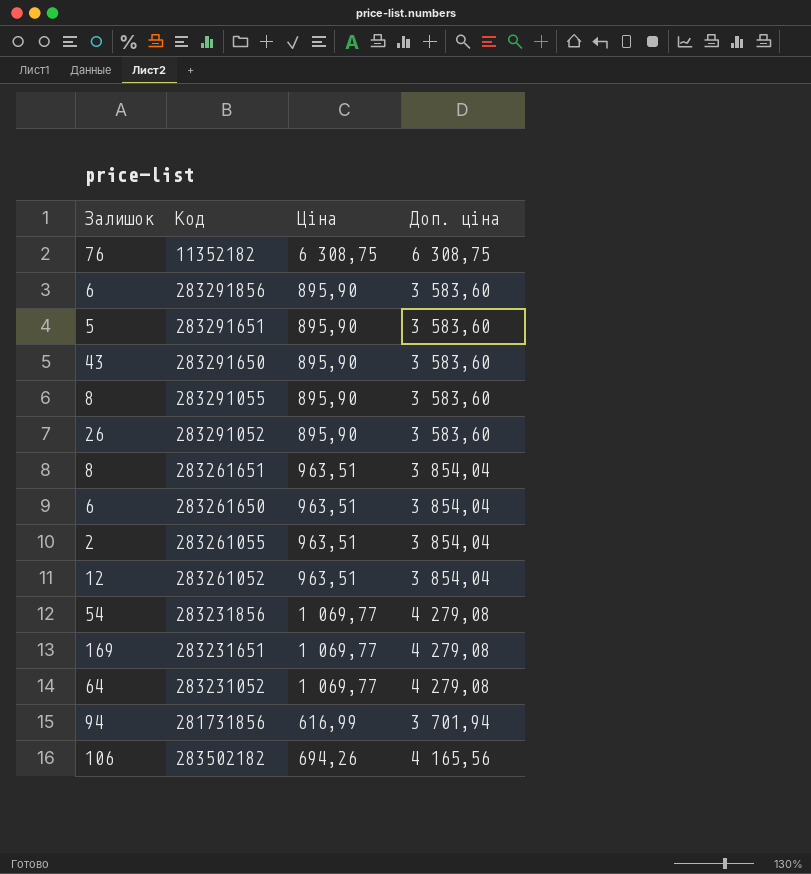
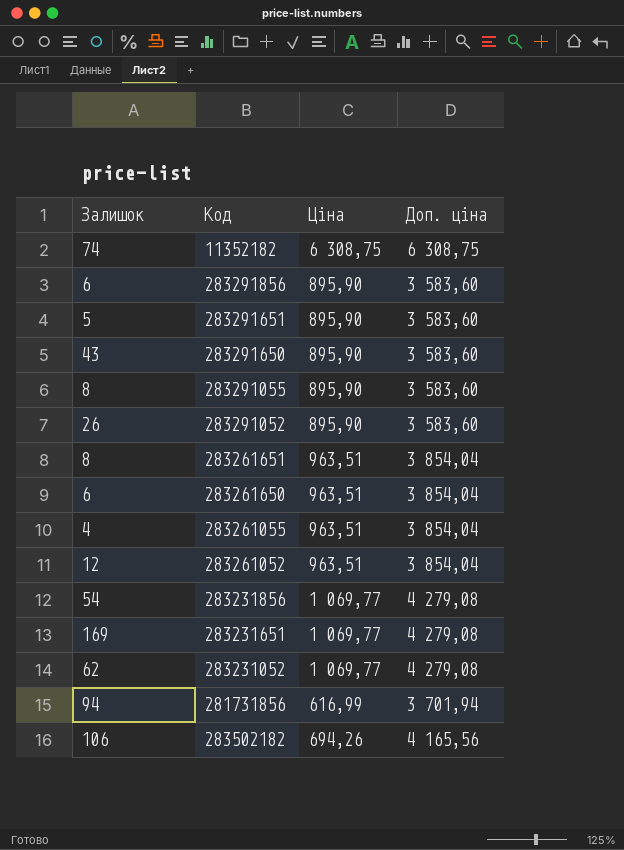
11352182 | Залишок: 76 -> 74
283261055 | Залишок: 2 -> 4
283231052 | Залишок: 64 -> 62

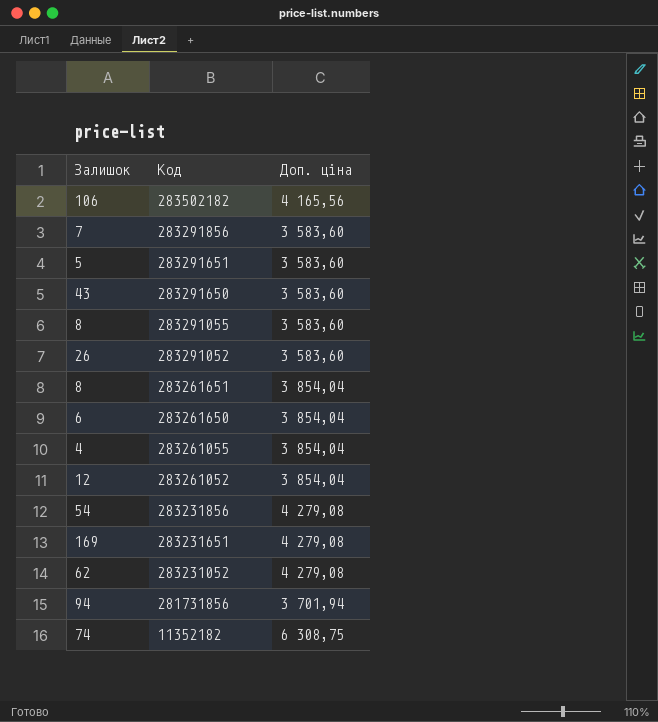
row order: none -> Код descending
column Ціна | position: 3 -> none
283291856 | Залишок: 6 -> 7

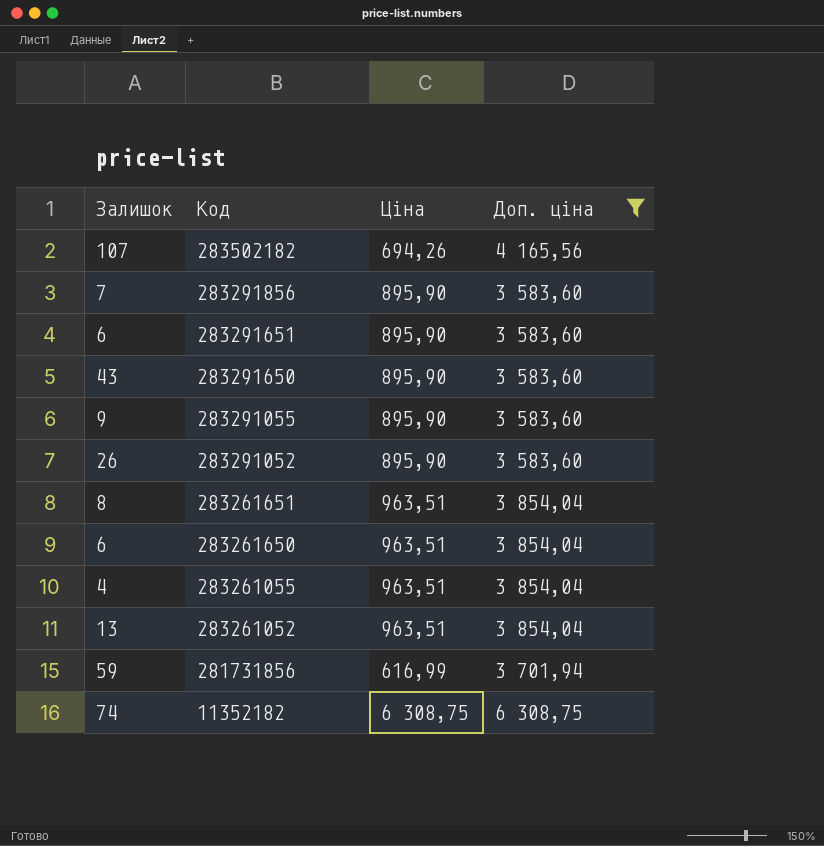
filter: none -> Доп. ціна != 4 279,08
column Ціна | position: none -> 3
283502182 | Залишок: 106 -> 107
283291651 | Залишок: 5 -> 6
283291055 | Залишок: 8 -> 9
283261052 | Залишок: 12 -> 13
281731856 | Залишок: 94 -> 59

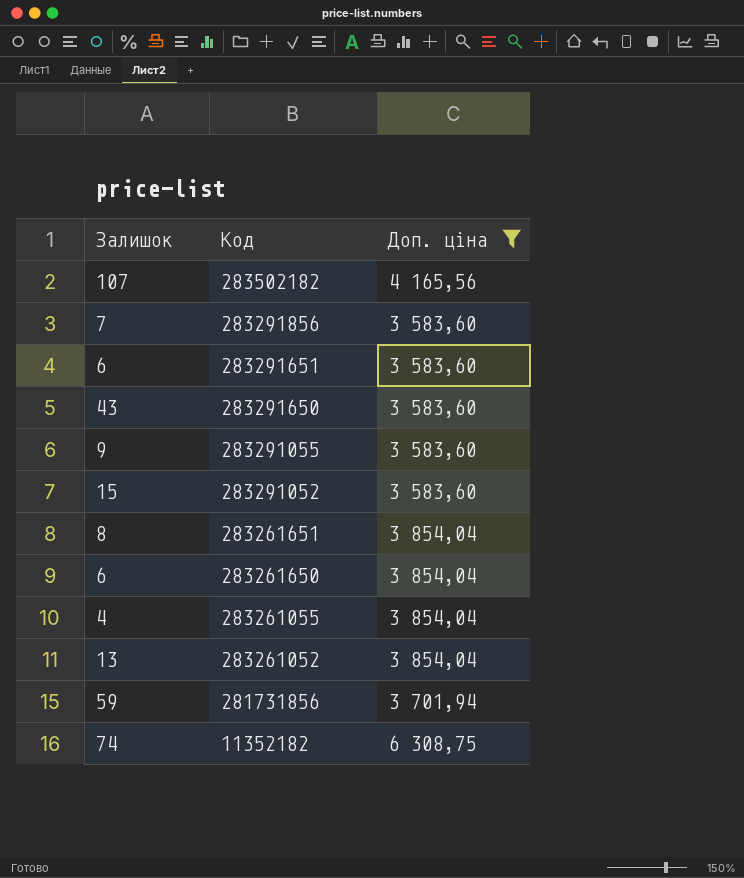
column Ціна | position: 3 -> none
283291052 | Залишок: 26 -> 15

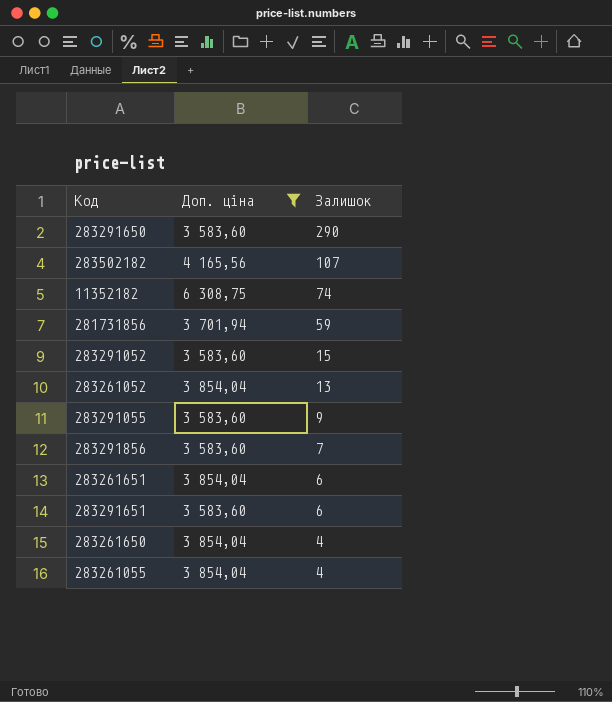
row order: Код descending -> Залишок descending
column Залишок | position: 1 -> 3
283291650 | Залишок: 43 -> 290
283261651 | Залишок: 8 -> 6
283261650 | Залишок: 6 -> 4

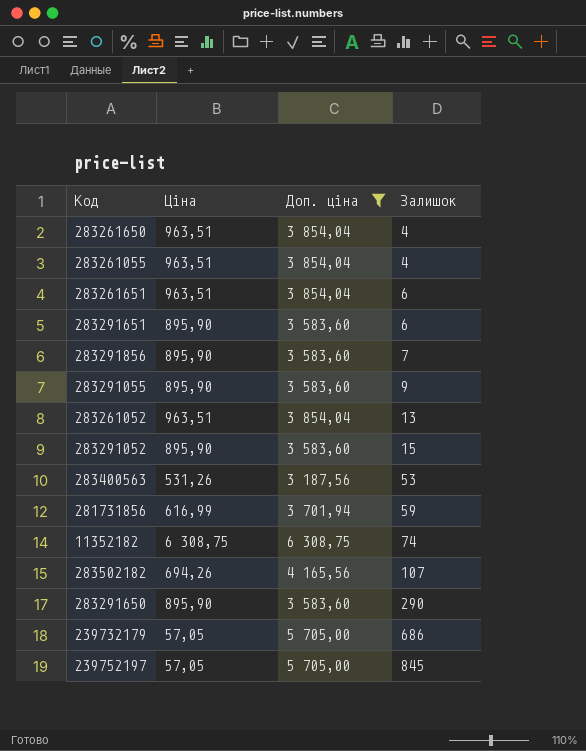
row order: Залишок descending -> Залишок ascending
column Ціна | position: none -> 2
row 283400563: none -> 531,26 | 3 187,56 | 53
row 239732179: none -> 57,05 | 5 705,00 | 686
row 239752197: none -> 57,05 | 5 705,00 | 845

